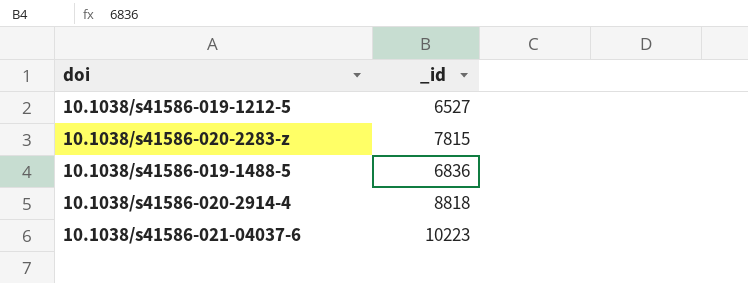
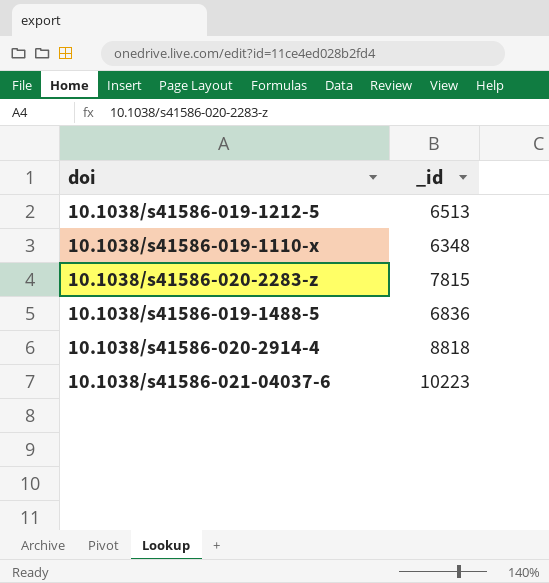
10.1038/s41586-019-1212-5 | _id: 6527 -> 6513
row 10.1038/s41586-019-1110-x: none -> 6348

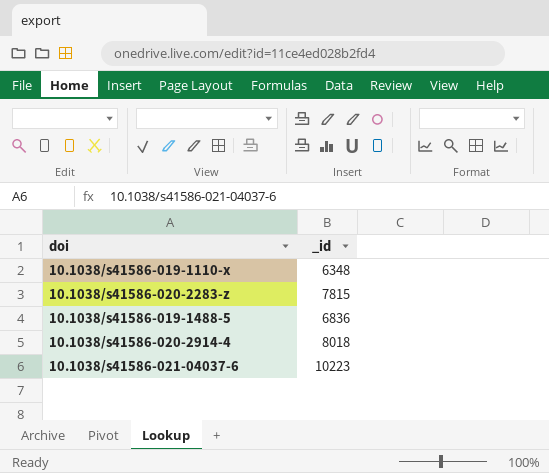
row 10.1038/s41586-019-1212-5: 6513 -> none
10.1038/s41586-020-2914-4 | _id: 8818 -> 8018

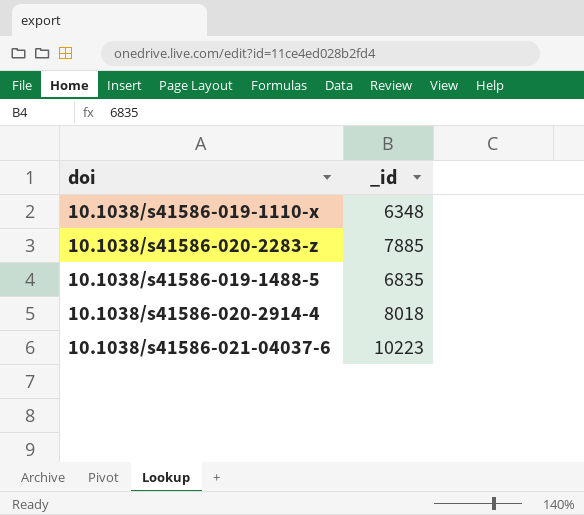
10.1038/s41586-020-2283-z | _id: 7815 -> 7885
10.1038/s41586-019-1488-5 | _id: 6836 -> 6835

